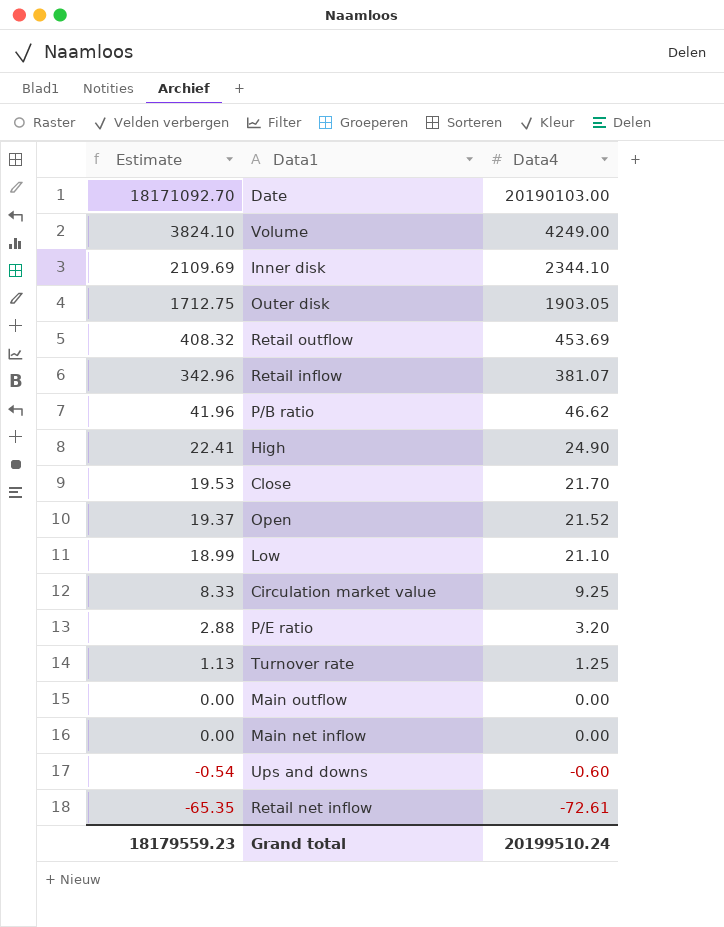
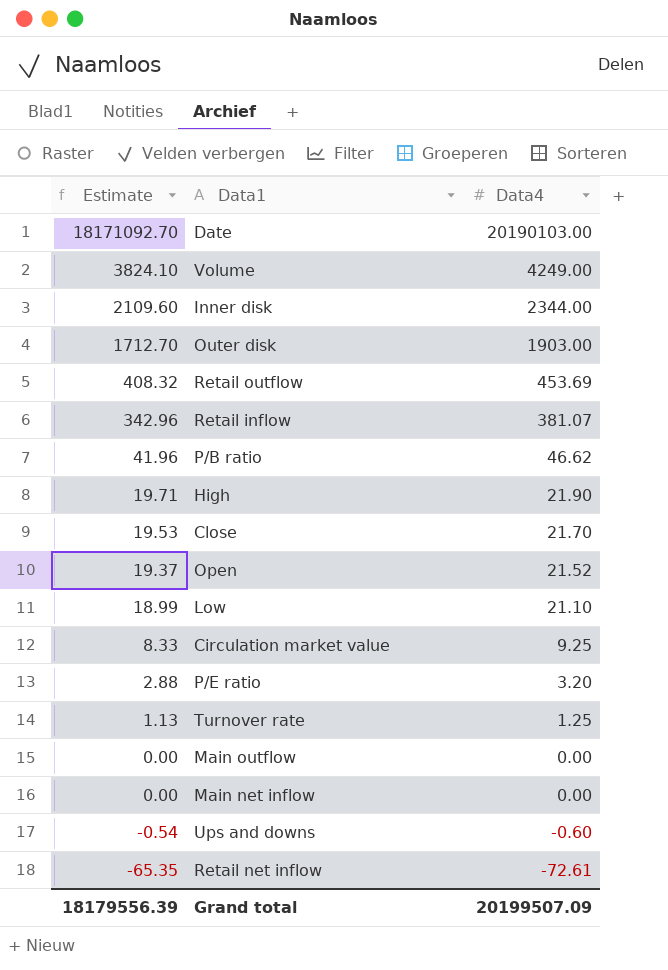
Inner disk | Estimate: 2109.69 -> 2109.60
Inner disk | Data4: 2344.10 -> 2344.00
Outer disk | Estimate: 1712.75 -> 1712.70
Outer disk | Data4: 1903.05 -> 1903.00
High | Estimate: 22.41 -> 19.71
High | Data4: 24.90 -> 21.90
Grand total | Estimate: 18179559.23 -> 18179556.39
Grand total | Data4: 20199510.24 -> 20199507.09

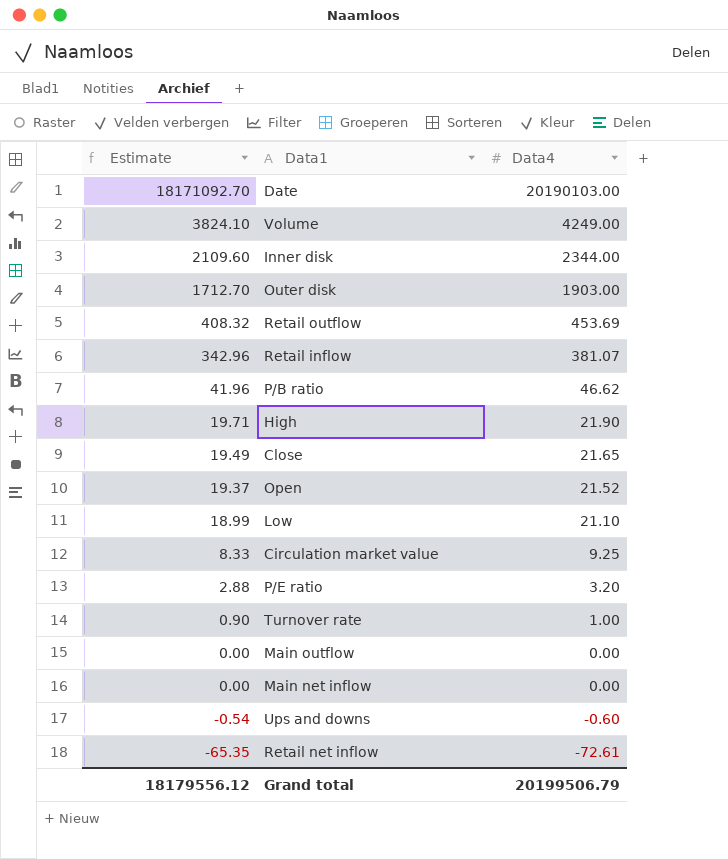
Close | Estimate: 19.53 -> 19.49
Close | Data4: 21.70 -> 21.65
Turnover rate | Estimate: 1.13 -> 0.90
Turnover rate | Data4: 1.25 -> 1.00
Grand total | Estimate: 18179556.39 -> 18179556.12
Grand total | Data4: 20199507.09 -> 20199506.79

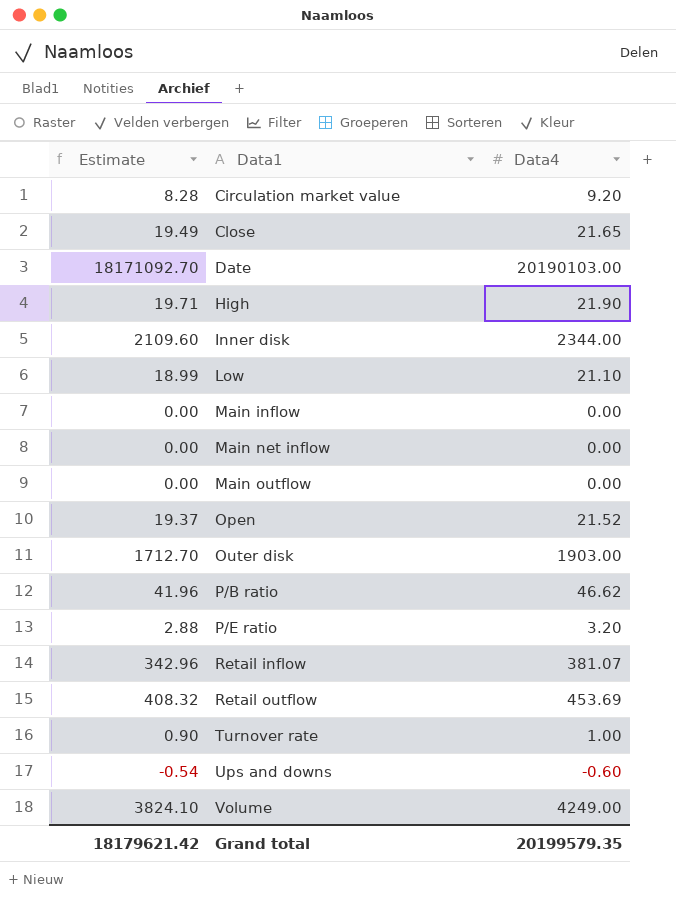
row order: Estimate descending -> Data1 ascending
row Retail net inflow: -65.35 | -72.61 -> none
Circulation market value | Estimate: 8.33 -> 8.28
Circulation market value | Data4: 9.25 -> 9.20
row Main inflow: none -> 0.00 | 0.00
Grand total | Estimate: 18179556.12 -> 18179621.42
Grand total | Data4: 20199506.79 -> 20199579.35

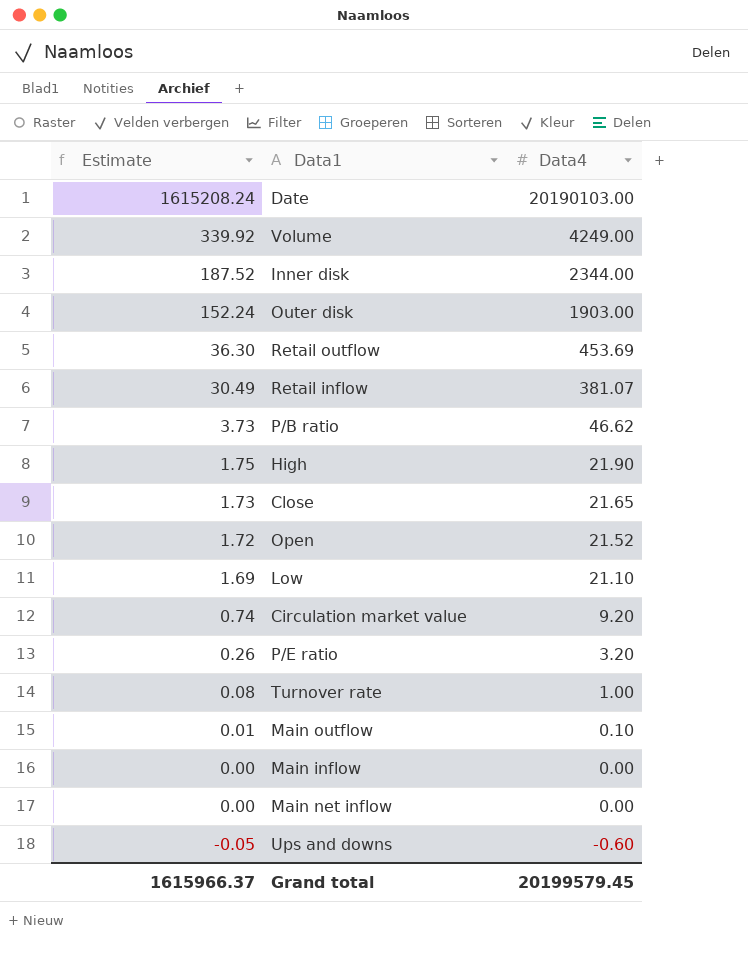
row order: Data1 ascending -> Estimate descending
column Estimate | formula: [Data4] * 0.9 -> [Data4] * 0.08
Main outflow | Data4: 0.00 -> 0.10
Grand total | Estimate: 18179621.42 -> 1615966.37
Grand total | Data4: 20199579.35 -> 20199579.45

